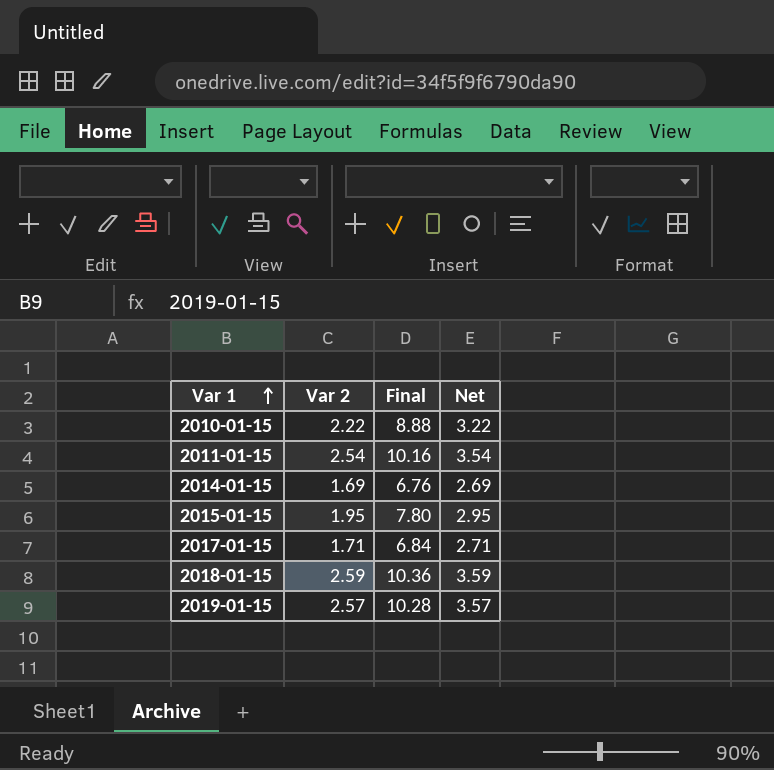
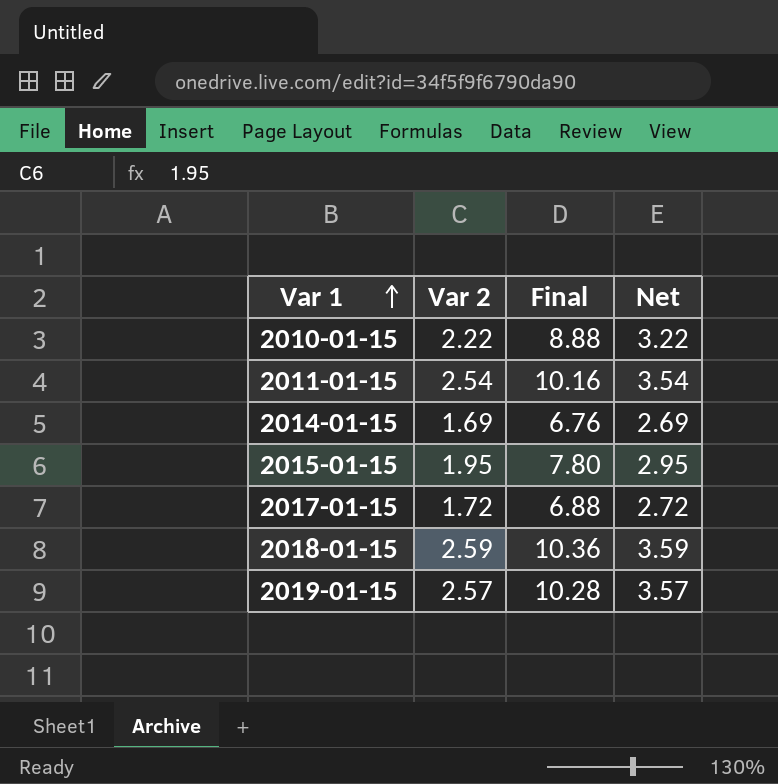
2017-01-15 | Var 2: 1.71 -> 1.72
2017-01-15 | Final: 6.84 -> 6.88
2017-01-15 | Net: 2.71 -> 2.72

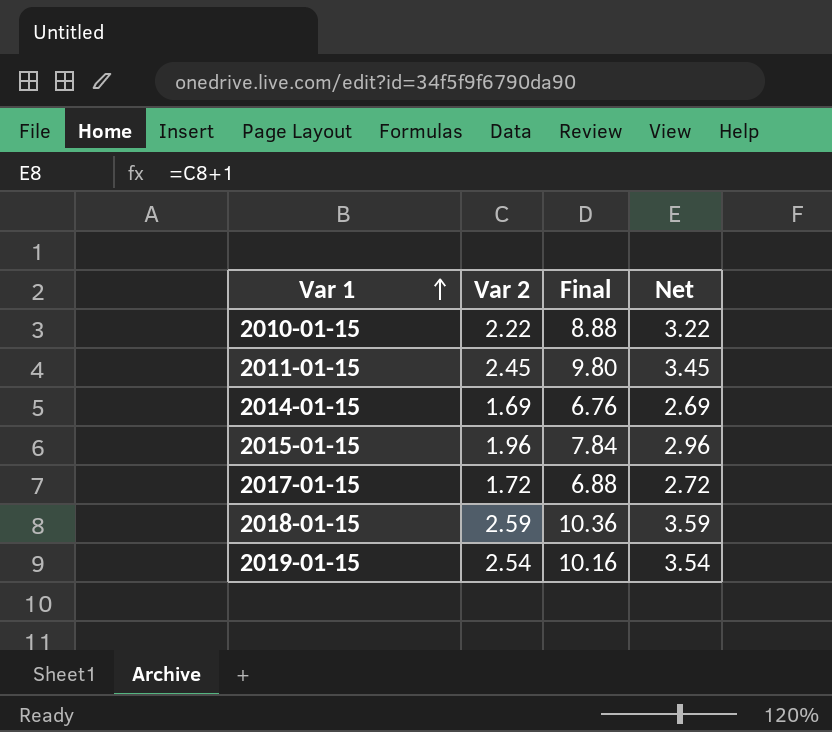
2011-01-15 | Var 2: 2.54 -> 2.45
2011-01-15 | Final: 10.16 -> 9.80
2011-01-15 | Net: 3.54 -> 3.45
2015-01-15 | Var 2: 1.95 -> 1.96
2015-01-15 | Final: 7.80 -> 7.84
2015-01-15 | Net: 2.95 -> 2.96
2019-01-15 | Var 2: 2.57 -> 2.54
2019-01-15 | Final: 10.28 -> 10.16
2019-01-15 | Net: 3.57 -> 3.54

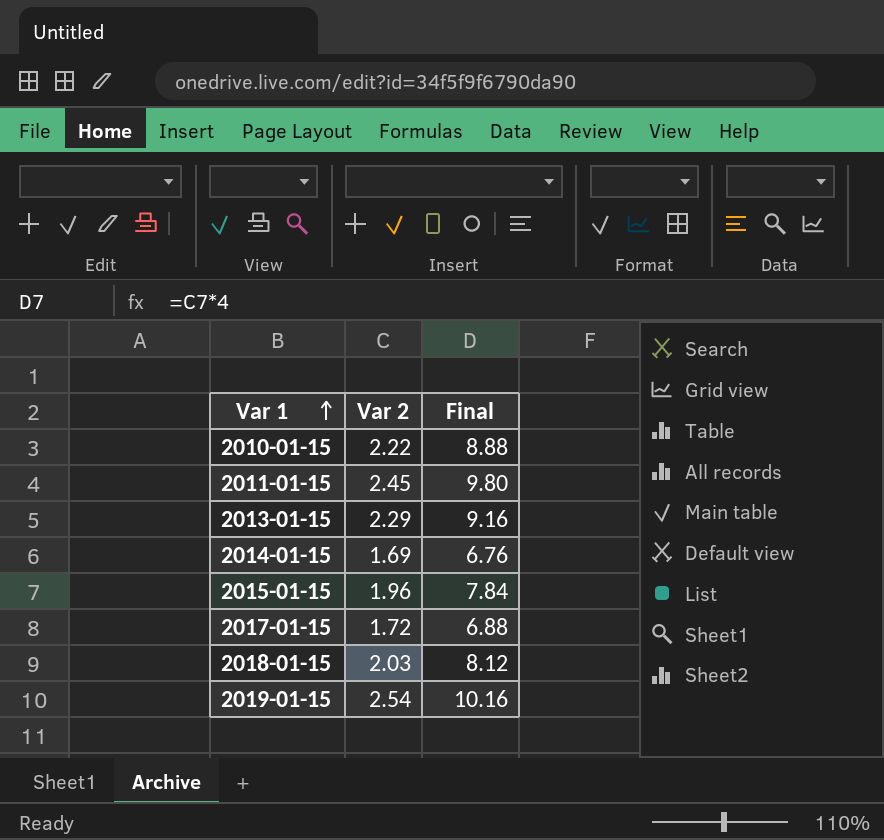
column Net | formula: [Var 2] + 1 -> none
row 2013-01-15: none -> 2.29 | 9.16
2018-01-15 | Var 2: 2.59 -> 2.03
2018-01-15 | Final: 10.36 -> 8.12

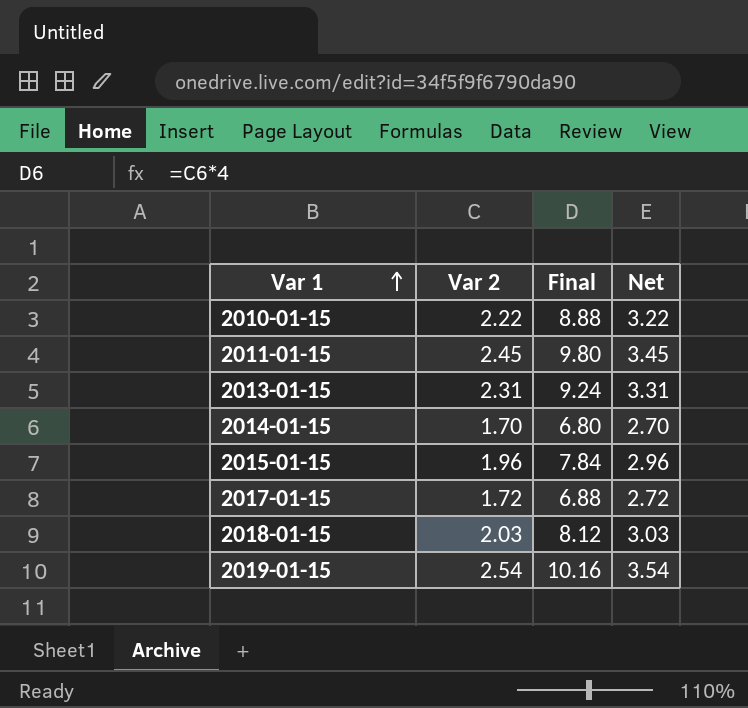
column Net | formula: none -> [Var 2] + 1
2013-01-15 | Var 2: 2.29 -> 2.31
2013-01-15 | Final: 9.16 -> 9.24
2014-01-15 | Var 2: 1.69 -> 1.70
2014-01-15 | Final: 6.76 -> 6.80

